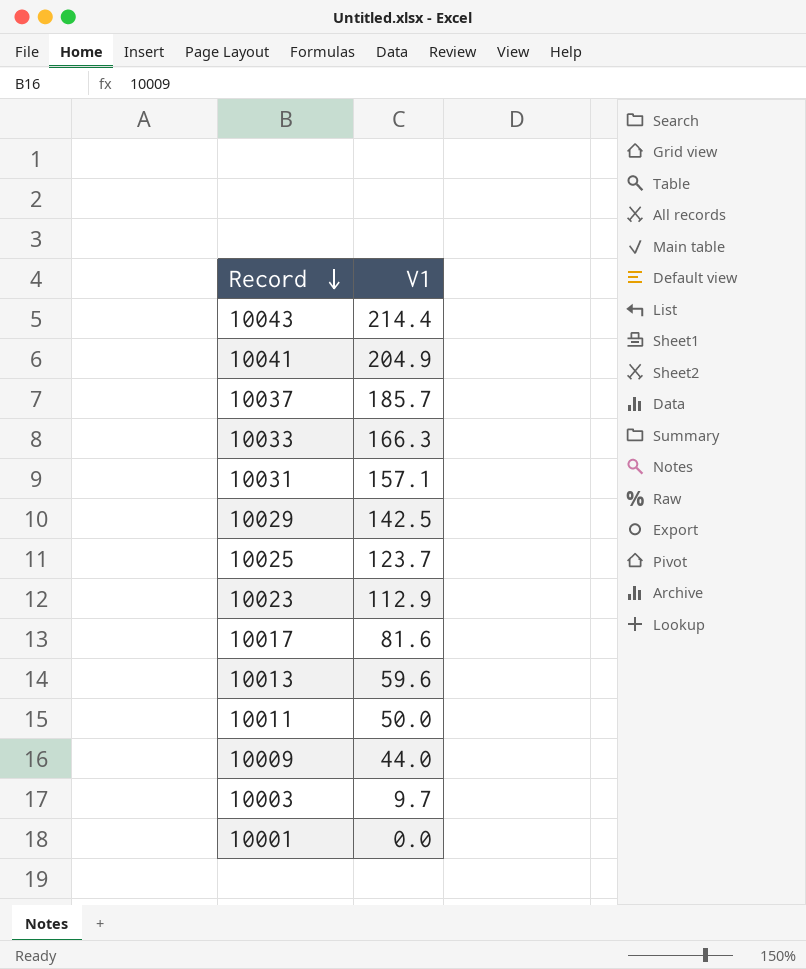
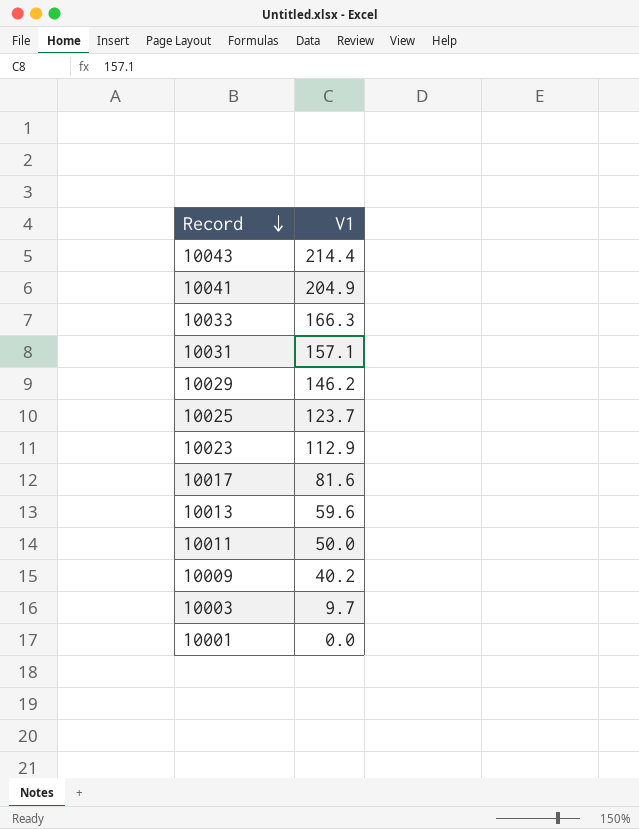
row 10037: 185.7 -> none
10029 | V1: 142.5 -> 146.2
10009 | V1: 44.0 -> 40.2

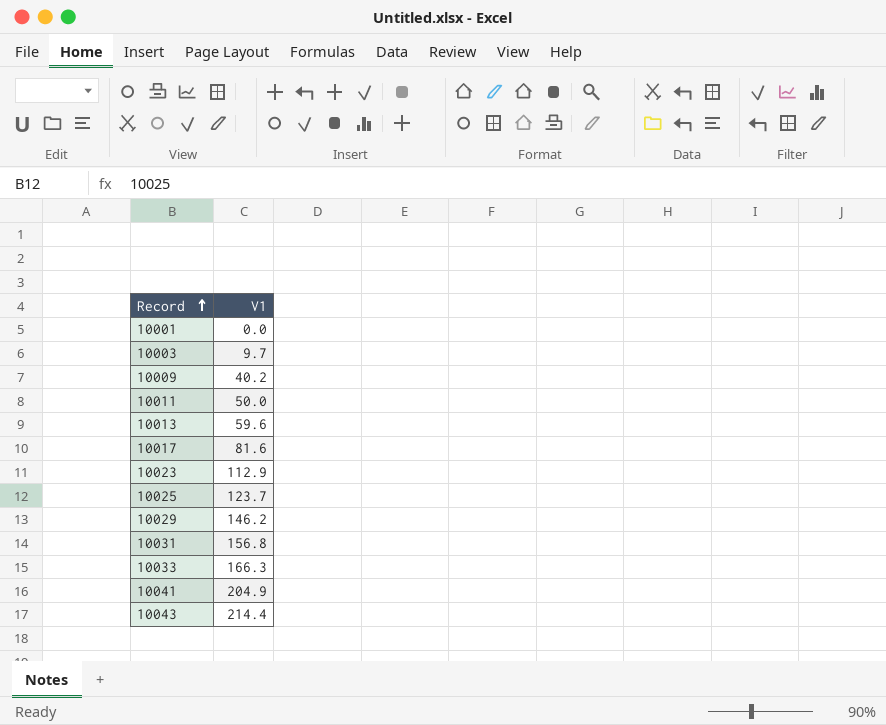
row order: Record descending -> Record ascending
10031 | V1: 157.1 -> 156.8

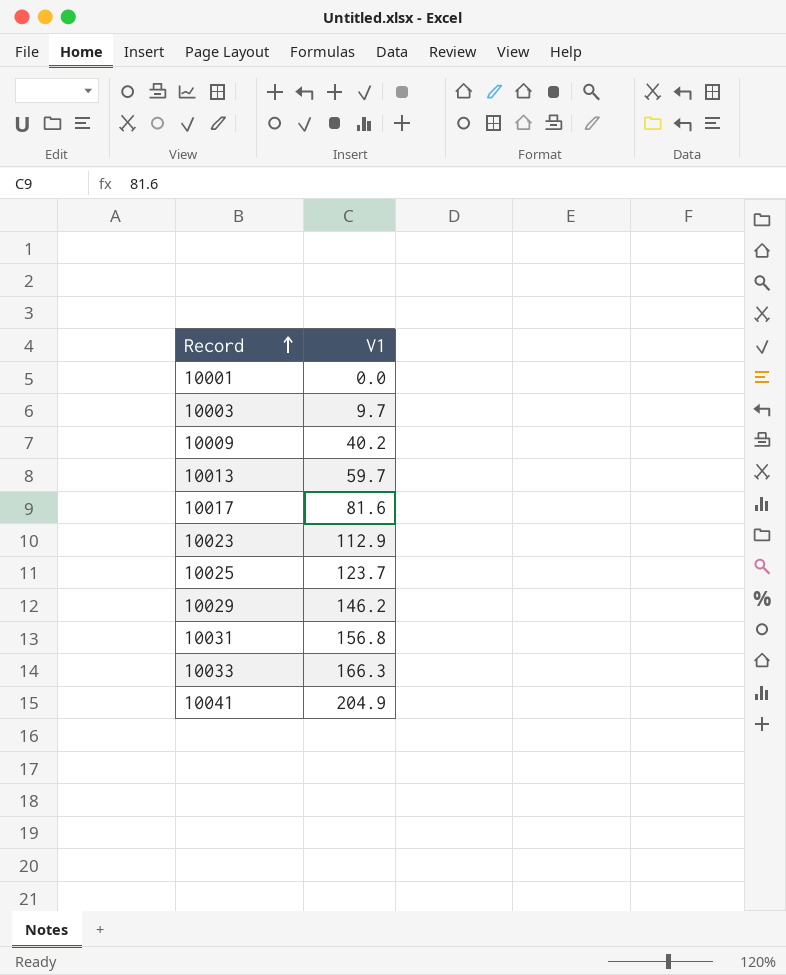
row 10011: 50.0 -> none
row 10043: 214.4 -> none
10013 | V1: 59.6 -> 59.7

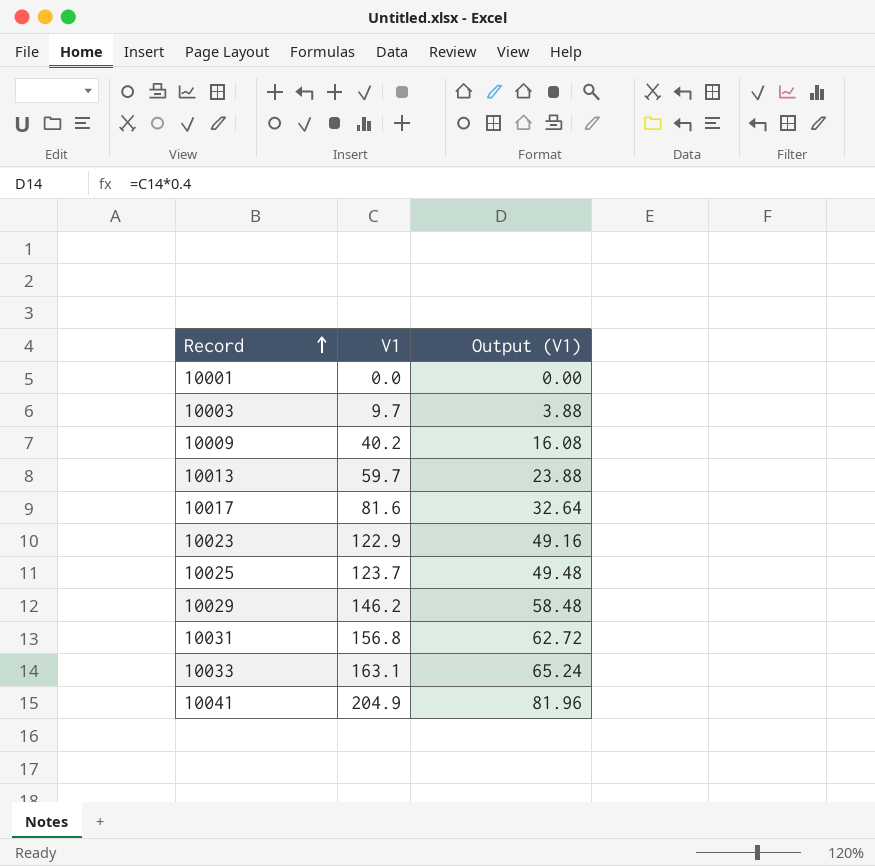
column Output (V1) | formula: none -> [V1] * 0.4
10023 | V1: 112.9 -> 122.9
10033 | V1: 166.3 -> 163.1

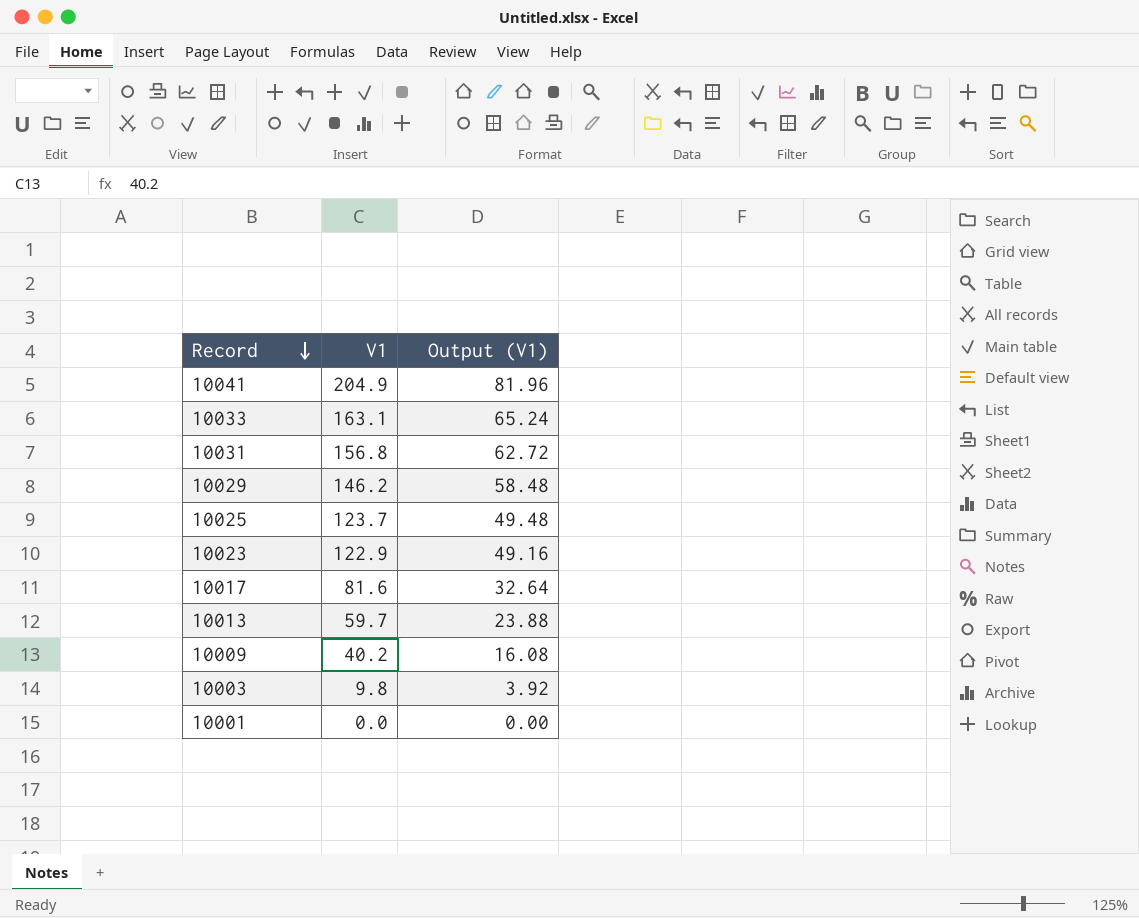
row order: Record ascending -> Record descending
10003 | V1: 9.7 -> 9.8
10003 | Output (V1): 3.88 -> 3.92

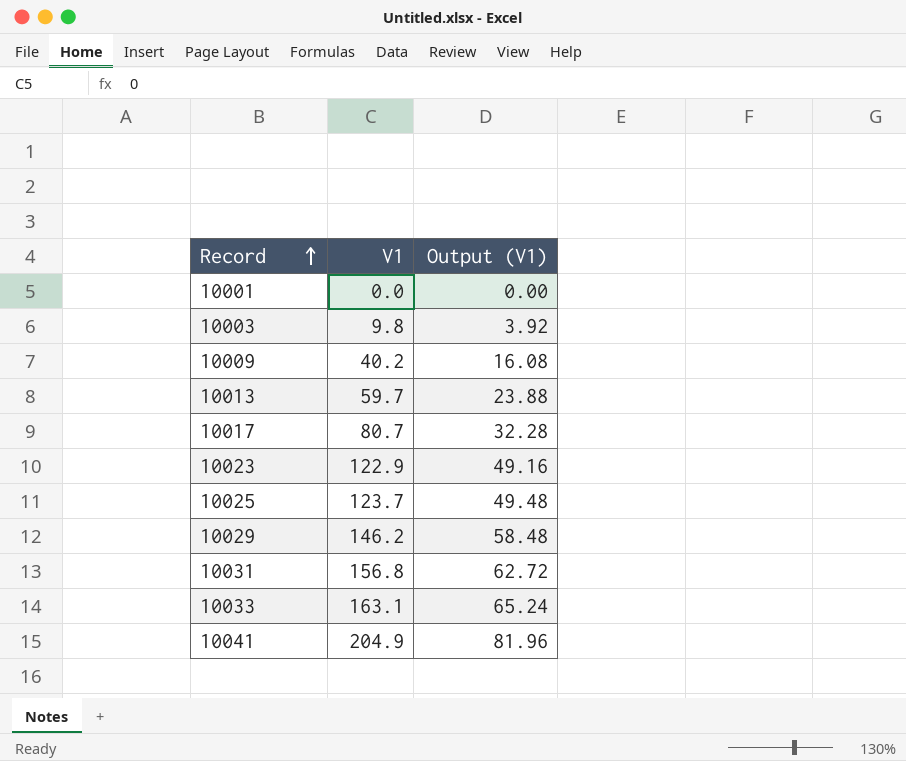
row order: Record descending -> Record ascending
10017 | V1: 81.6 -> 80.7
10017 | Output (V1): 32.64 -> 32.28

